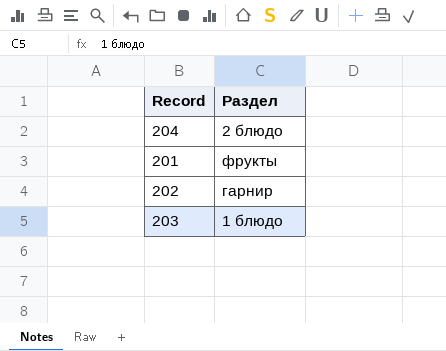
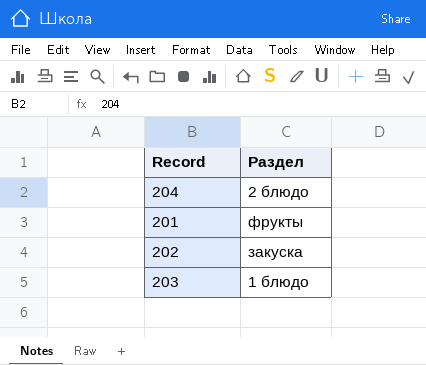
202 | Раздел: гарнир -> закуска

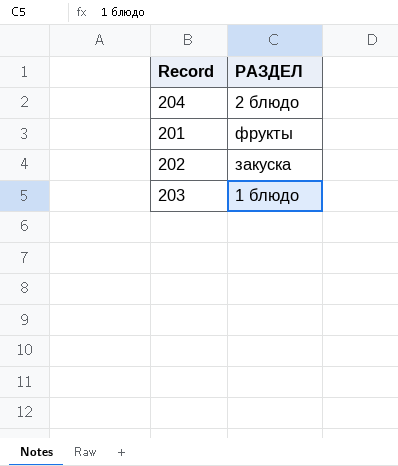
column name: Раздел -> РАЗДЕЛ

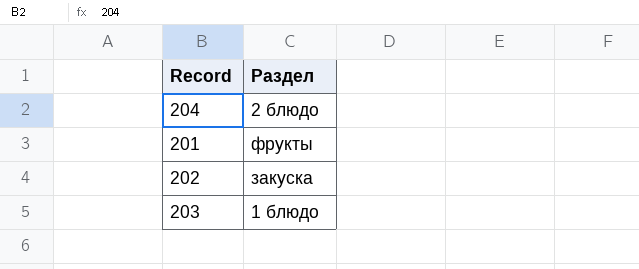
column name: РАЗДЕЛ -> Раздел

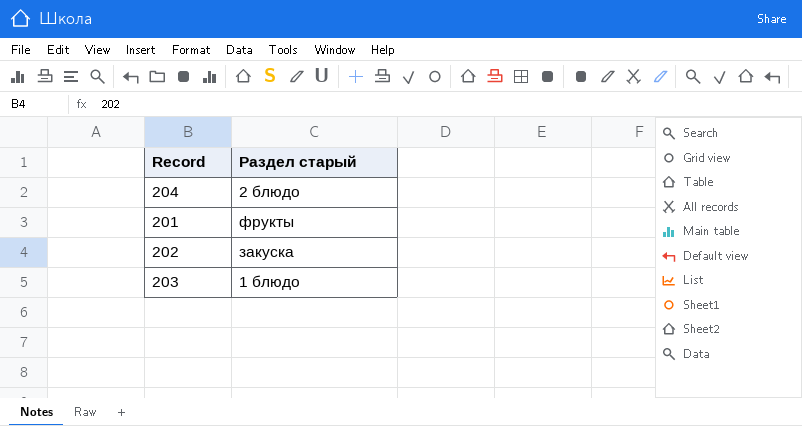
column name: Раздел -> Раздел старый

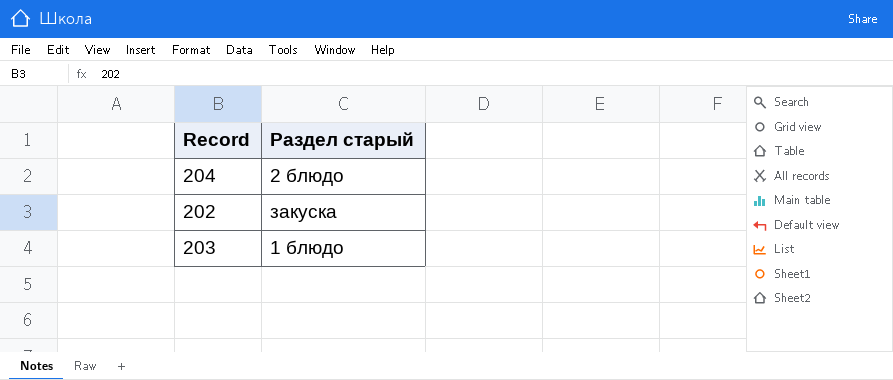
row 201: фрукты -> none

